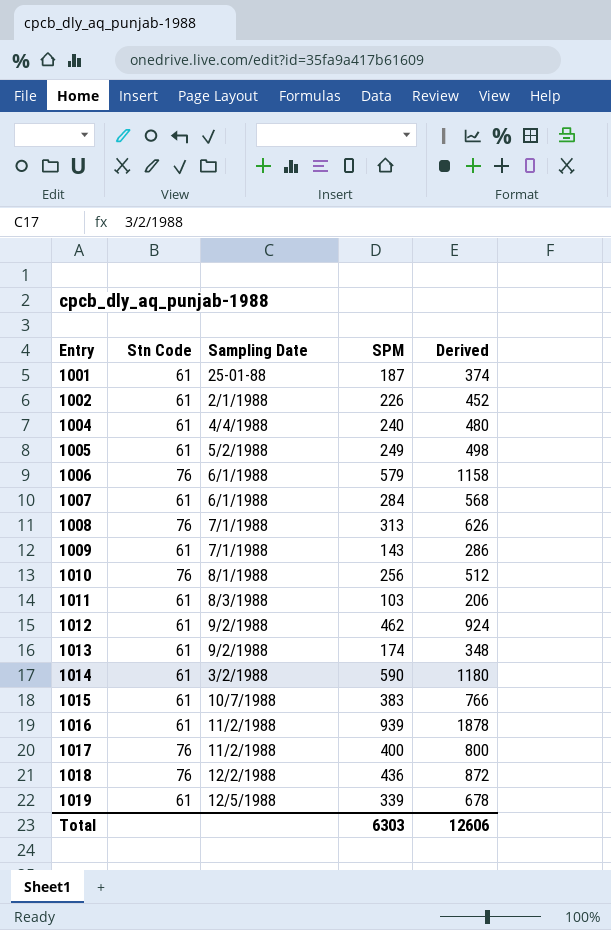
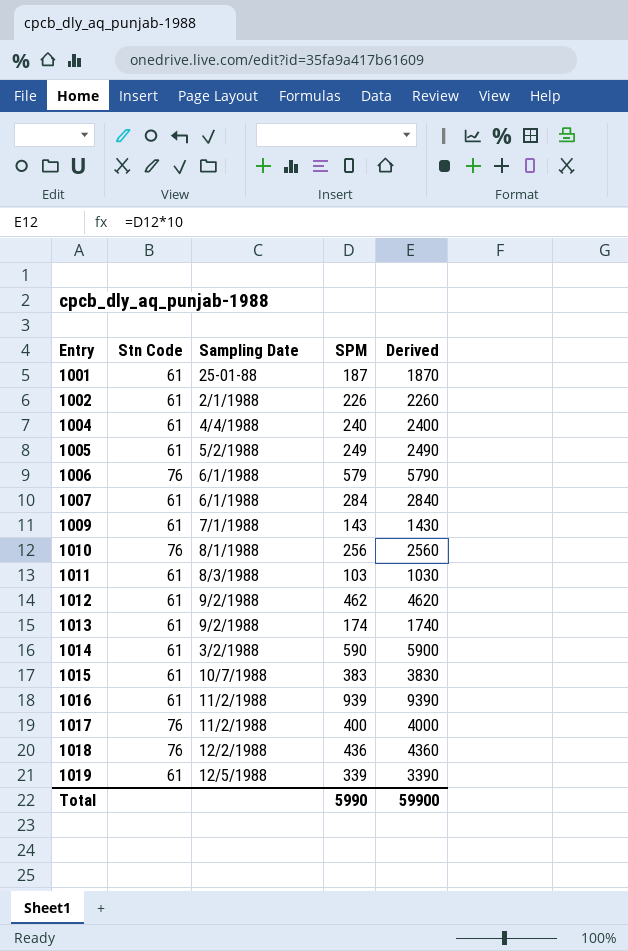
column Derived | formula: [SPM] * 2 -> [SPM] * 10
row 1008: 76 | 7/1/1988 | 313 | 626 -> none
Total | SPM: 6303 -> 5990
Total | Derived: 12606 -> 59900

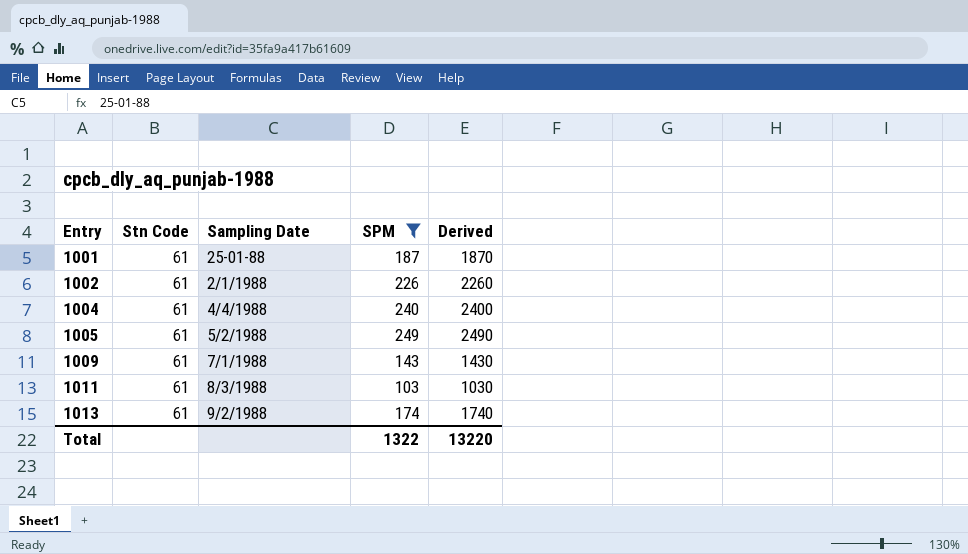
filter: none -> SPM <= 249
Total | SPM: 5990 -> 1322
Total | Derived: 59900 -> 13220

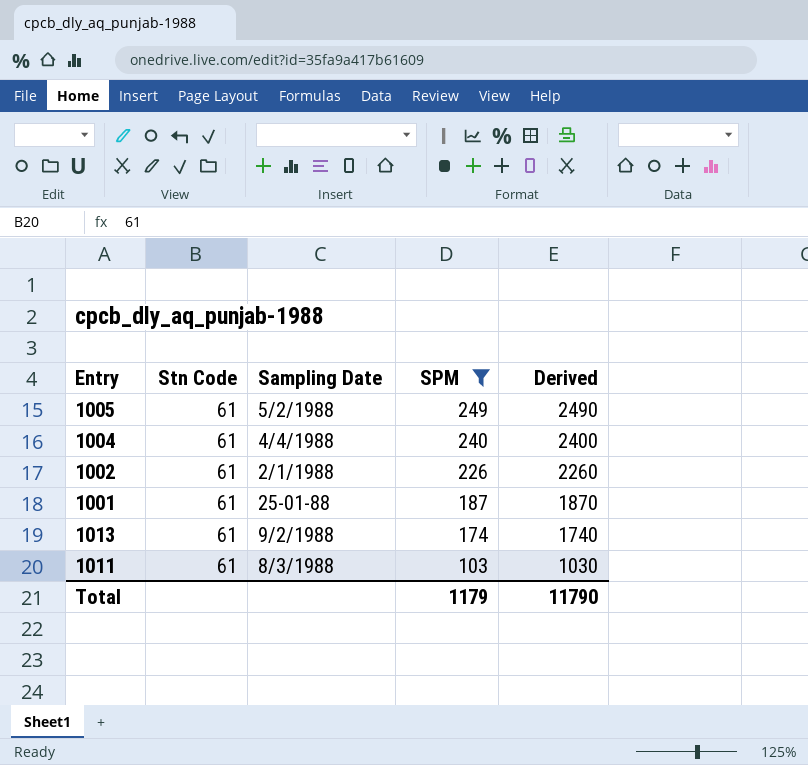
row order: Entry ascending -> SPM descending
row 1009: 61 | 7/1/1988 | 143 | 1430 -> none
Total | SPM: 1322 -> 1179
Total | Derived: 13220 -> 11790

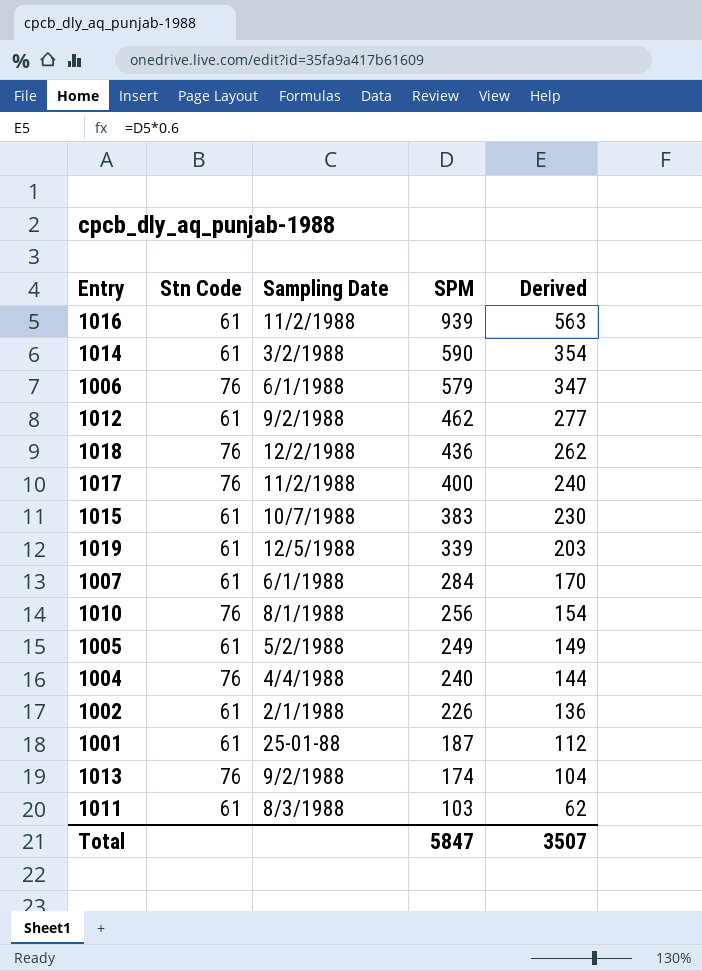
filter: SPM <= 249 -> none
column Derived | formula: [SPM] * 10 -> [SPM] * 0.6
1004 | Stn Code: 61 -> 76
1013 | Stn Code: 61 -> 76
Total | SPM: 1179 -> 5847
Total | Derived: 11790 -> 3507

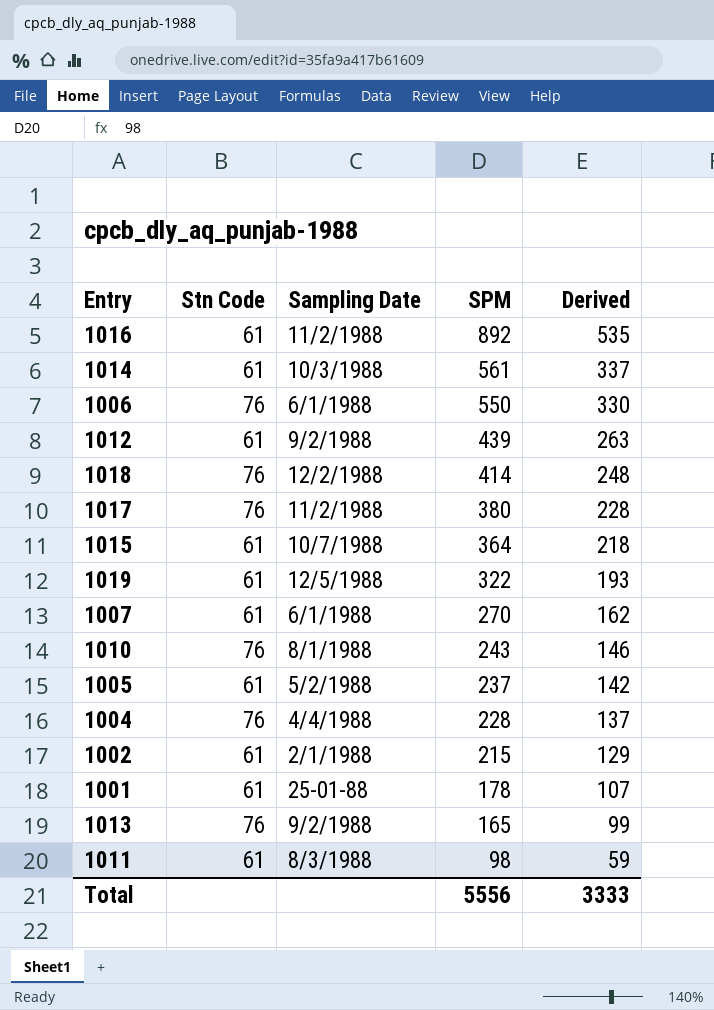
1016 | SPM: 939 -> 892
1016 | Derived: 563 -> 535
1014 | Sampling Date: 3/2/1988 -> 10/3/1988
1014 | SPM: 590 -> 561
1014 | Derived: 354 -> 337
1006 | SPM: 579 -> 550
1006 | Derived: 347 -> 330
1012 | SPM: 462 -> 439
1012 | Derived: 277 -> 263
1018 | SPM: 436 -> 414
1018 | Derived: 262 -> 248
1017 | SPM: 400 -> 380
1017 | Derived: 240 -> 228
1015 | SPM: 383 -> 364
1015 | Derived: 230 -> 218
1019 | SPM: 339 -> 322
1019 | Derived: 203 -> 193
1007 | SPM: 284 -> 270
1007 | Derived: 170 -> 162
1010 | SPM: 256 -> 243
1010 | Derived: 154 -> 146
1005 | SPM: 249 -> 237
1005 | Derived: 149 -> 142
1004 | SPM: 240 -> 228
1004 | Derived: 144 -> 137
1002 | SPM: 226 -> 215
1002 | Derived: 136 -> 129
1001 | SPM: 187 -> 178
1001 | Derived: 112 -> 107
1013 | SPM: 174 -> 165
1013 | Derived: 104 -> 99
1011 | SPM: 103 -> 98
1011 | Derived: 62 -> 59
Total | SPM: 5847 -> 5556
Total | Derived: 3507 -> 3333

